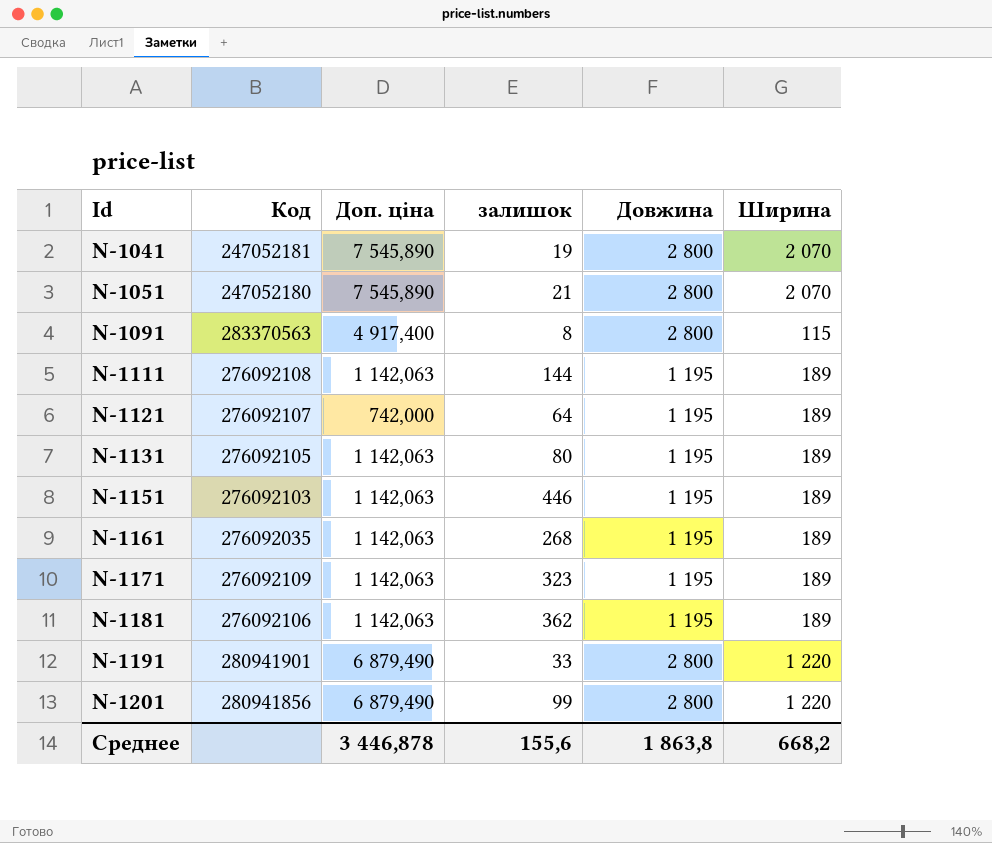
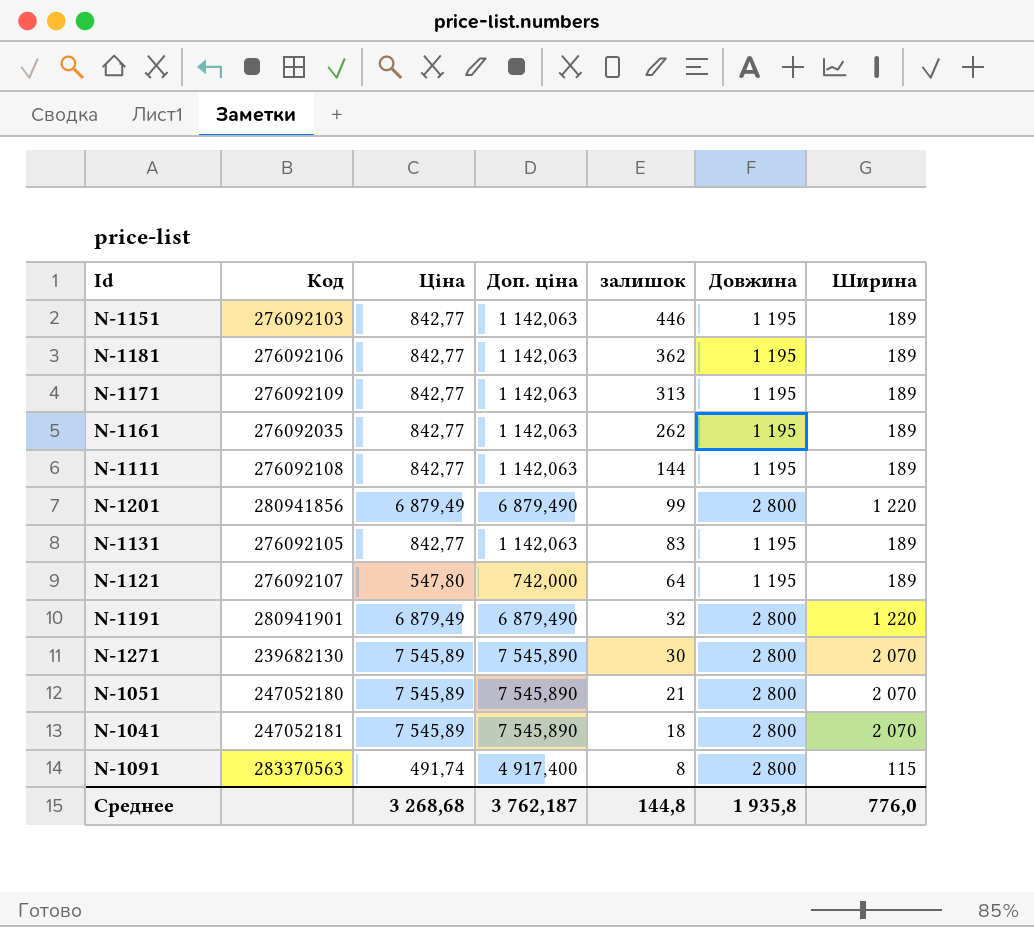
row order: Id ascending -> залишок descending
column Ціна | position: none -> 3
N-1171 | залишок: 323 -> 313
N-1161 | залишок: 268 -> 262
N-1131 | залишок: 80 -> 83
N-1191 | залишок: 33 -> 32
row N-1271: none -> 239682130 | 7 545,89 | 7 545,890 | 30 | 2 800 | 2 070
N-1041 | залишок: 19 -> 18
Среднее | Доп. ціна: 3 446,878 -> 3 762,187
Среднее | залишок: 155,6 -> 144,8
Среднее | Довжина: 1 863,8 -> 1 935,8
Среднее | Ширина: 668,2 -> 776,0

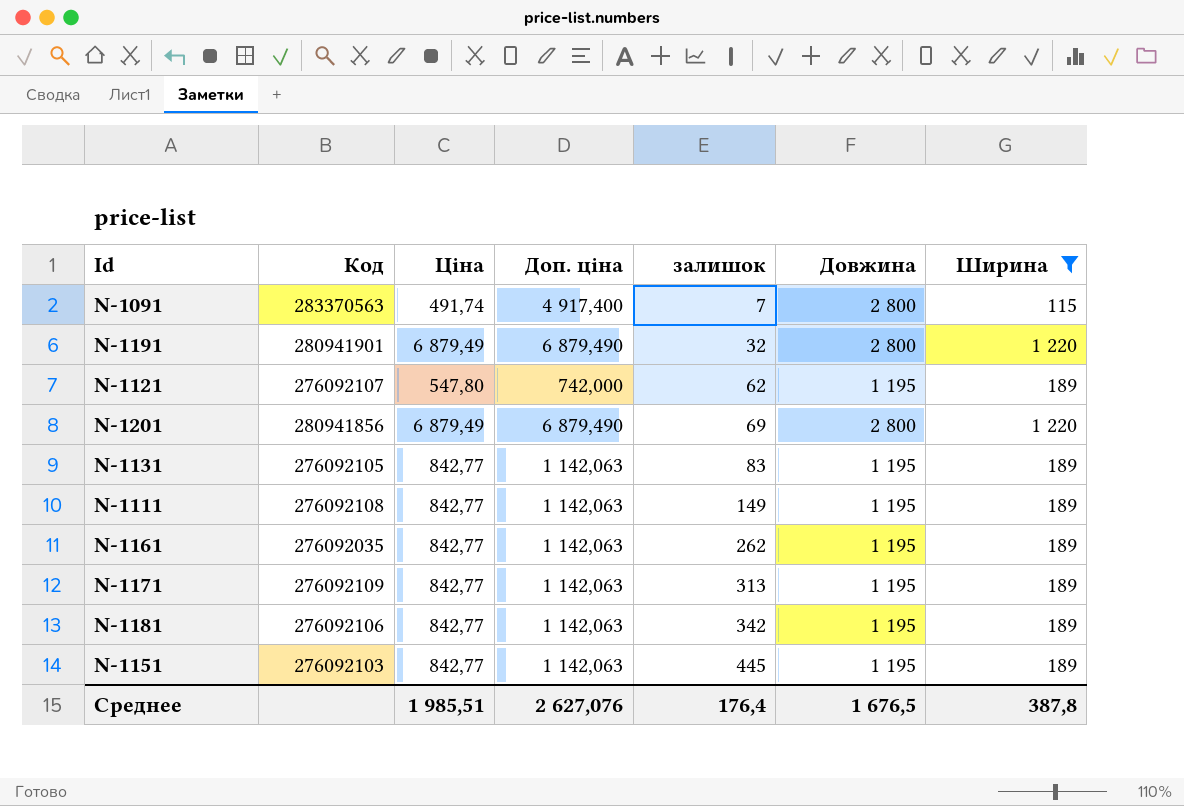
filter: none -> Ширина != 2 070
row order: залишок descending -> залишок ascending
N-1091 | залишок: 8 -> 7
N-1121 | залишок: 64 -> 62
N-1201 | залишок: 99 -> 69
N-1111 | залишок: 144 -> 149
N-1181 | залишок: 362 -> 342
N-1151 | залишок: 446 -> 445
Среднее | Ціна: 3 268,68 -> 1 985,51
Среднее | Доп. ціна: 3 762,187 -> 2 627,076
Среднее | залишок: 144,8 -> 176,4
Среднее | Довжина: 1 935,8 -> 1 676,5
Среднее | Ширина: 776,0 -> 387,8

